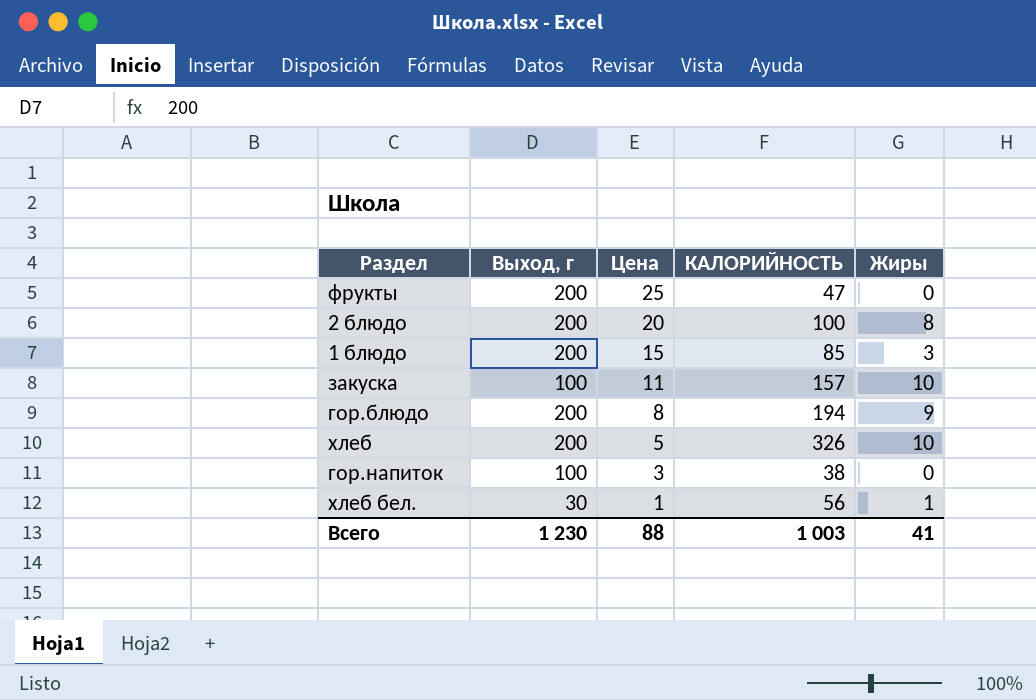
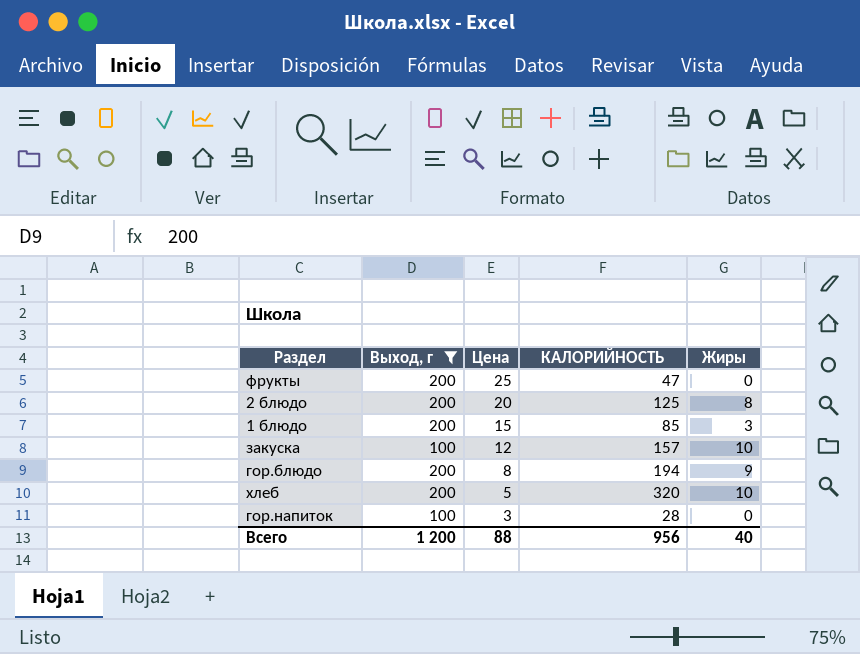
filter: none -> Выход, г != 30
2 блюдо | КАЛОРИЙНОСТЬ: 100 -> 125
закуска | Цена: 11 -> 12
хлеб | КАЛОРИЙНОСТЬ: 326 -> 320
гор.напиток | КАЛОРИЙНОСТЬ: 38 -> 28
Всего | Выход, г: 1 230 -> 1 200
Всего | КАЛОРИЙНОСТЬ: 1 003 -> 956
Всего | Жиры: 41 -> 40

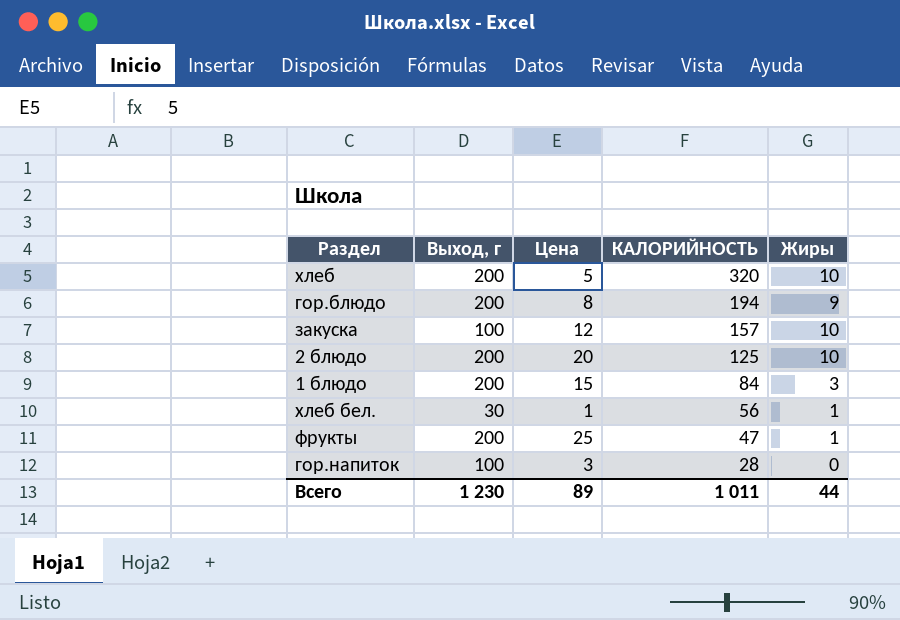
filter: Выход, г != 30 -> none
row order: Цена descending -> КАЛОРИЙНОСТЬ descending
2 блюдо | Жиры: 8 -> 10
1 блюдо | КАЛОРИЙНОСТЬ: 85 -> 84
фрукты | Жиры: 0 -> 1
Всего | Выход, г: 1 200 -> 1 230
Всего | Цена: 88 -> 89
Всего | КАЛОРИЙНОСТЬ: 956 -> 1 011
Всего | Жиры: 40 -> 44

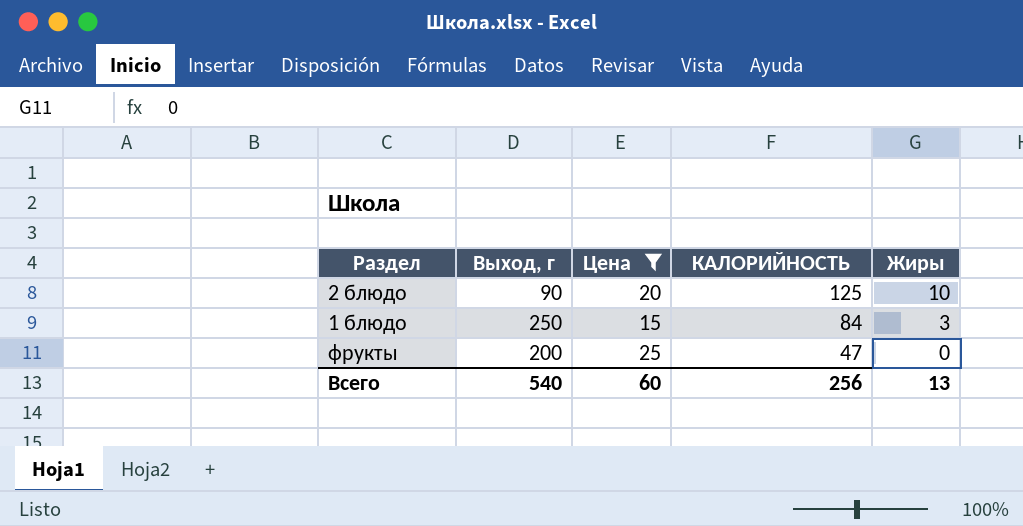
filter: none -> Цена >= 15
2 блюдо | Выход, г: 200 -> 90
1 блюдо | Выход, г: 200 -> 250
фрукты | Жиры: 1 -> 0
Всего | Выход, г: 1 230 -> 540
Всего | Цена: 89 -> 60
Всего | КАЛОРИЙНОСТЬ: 1 011 -> 256
Всего | Жиры: 44 -> 13

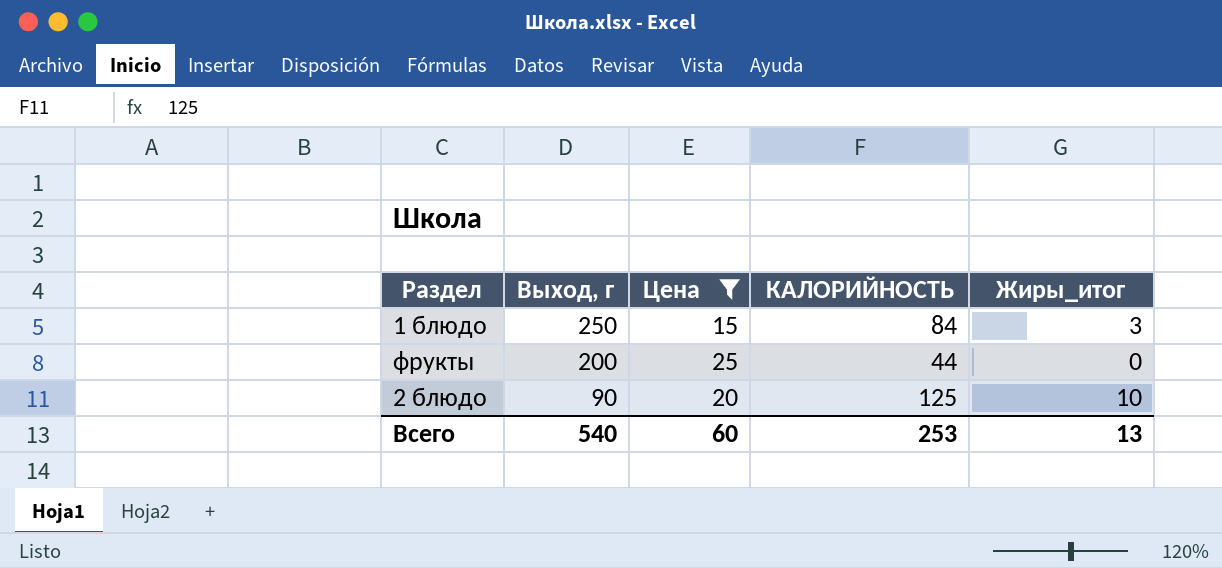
row order: КАЛОРИЙНОСТЬ descending -> Выход, г descending
column name: Жиры -> Жиры_итог
фрукты | КАЛОРИЙНОСТЬ: 47 -> 44
Всего | КАЛОРИЙНОСТЬ: 256 -> 253

